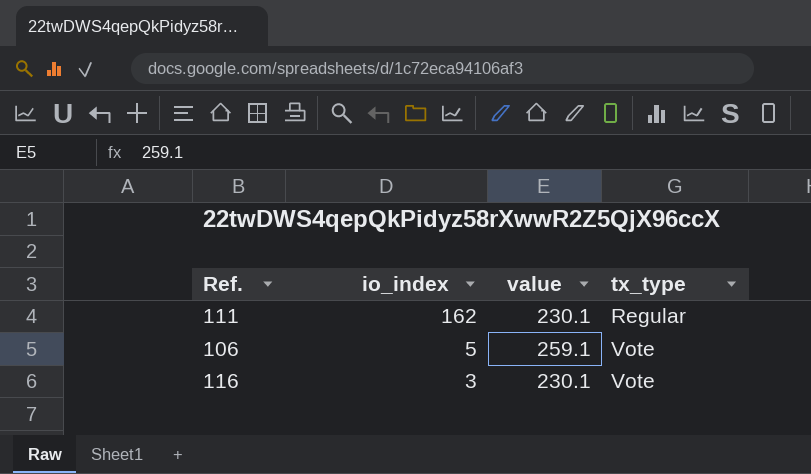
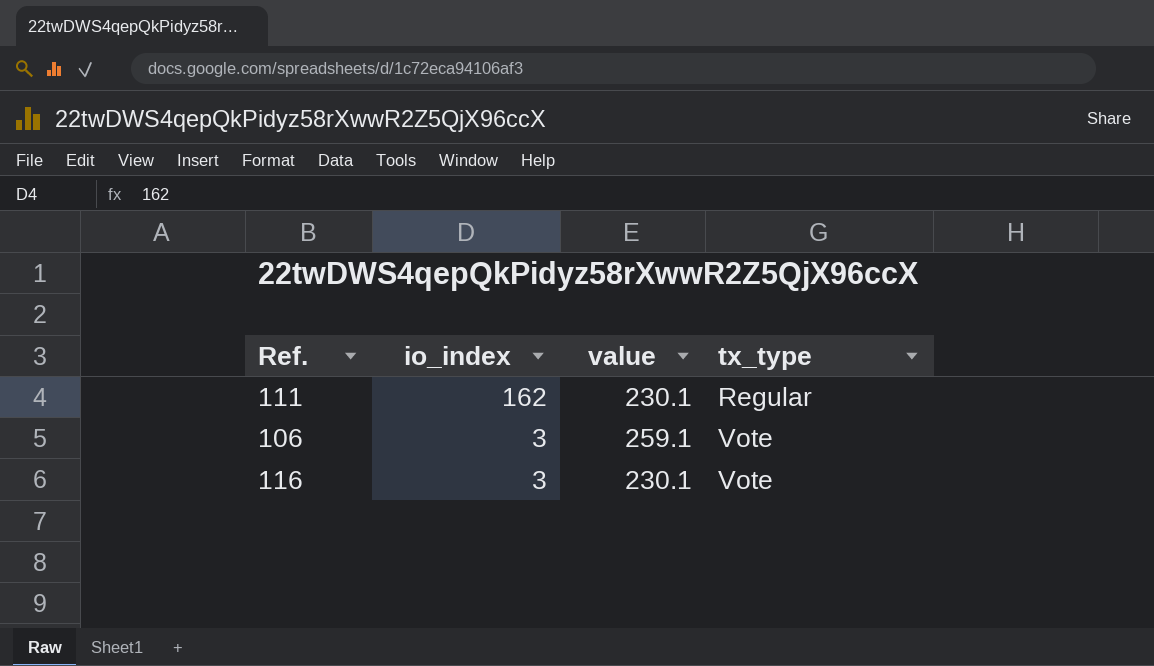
106 | io_index: 5 -> 3

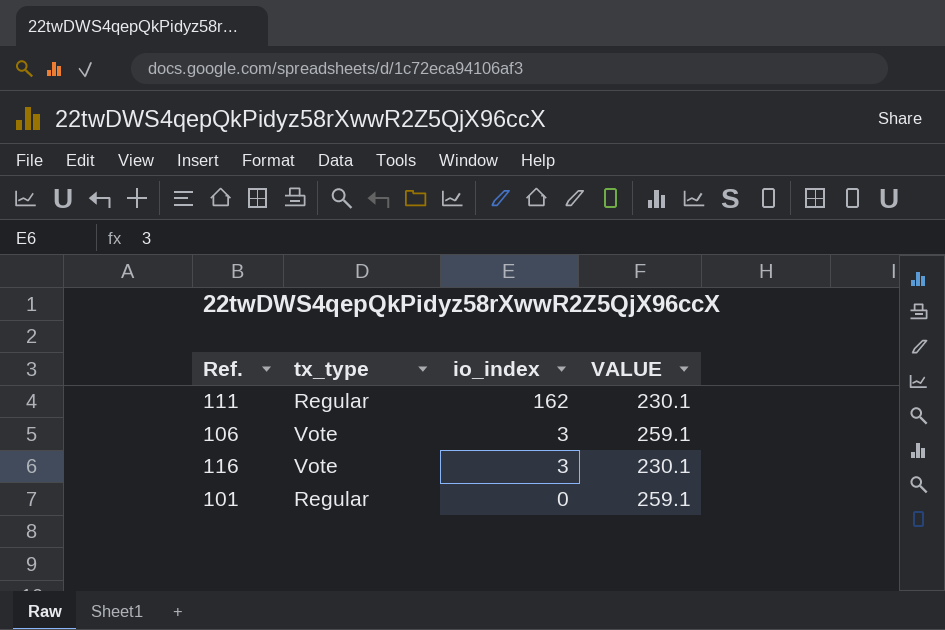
column tx_type | position: 4 -> 2
column name: value -> VALUE
row 101: none -> Regular | 0 | 259.1

